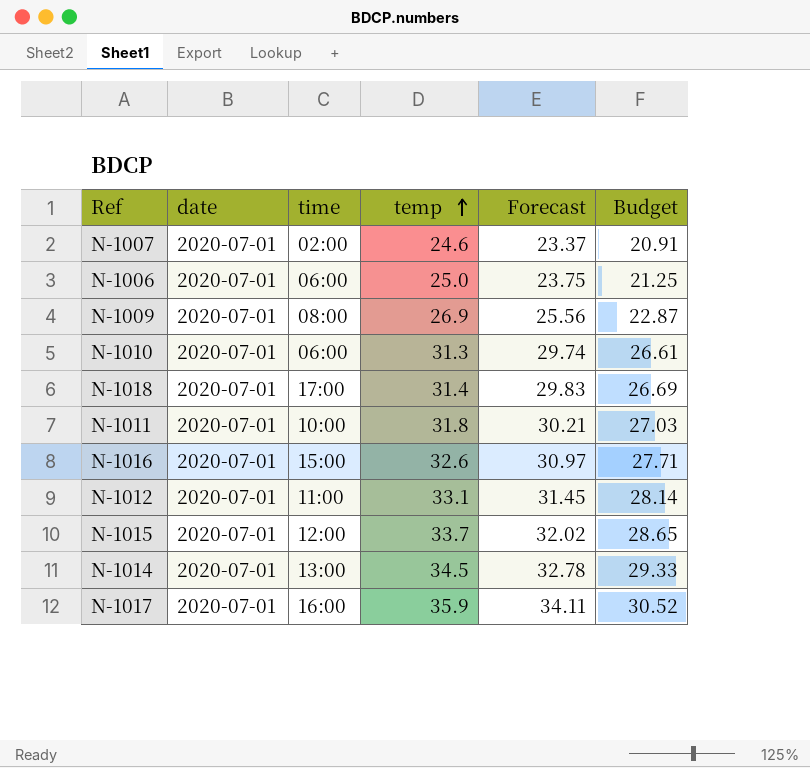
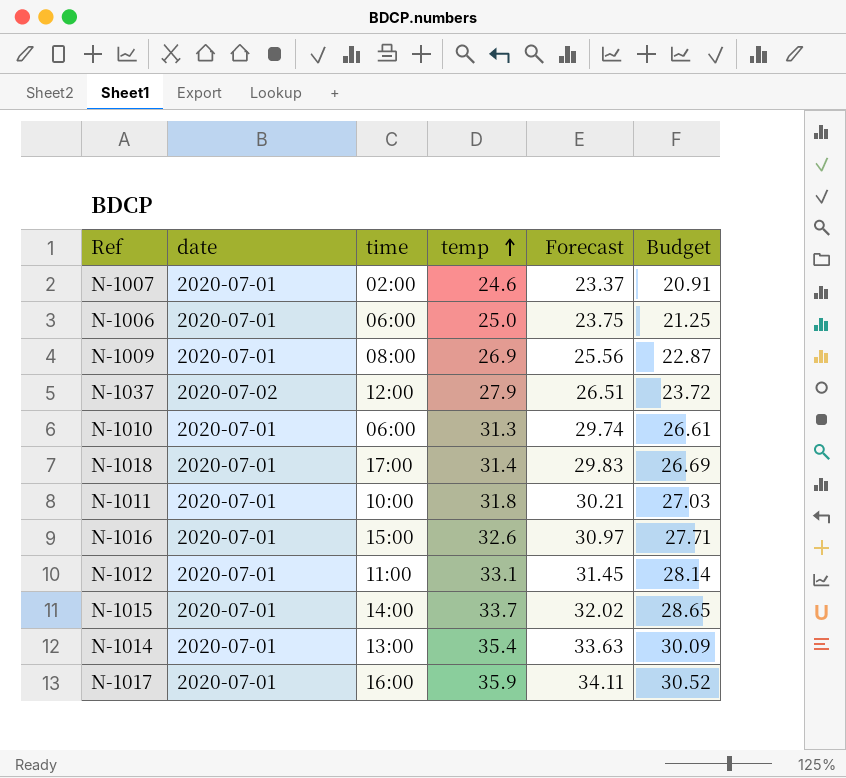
row N-1037: none -> 2020-07-02 | 12:00 | 27.9 | 26.51 | 23.72
N-1015 | time: 12:00 -> 14:00
N-1014 | temp: 34.5 -> 35.4
N-1014 | Forecast: 32.78 -> 33.63
N-1014 | Budget: 29.33 -> 30.09

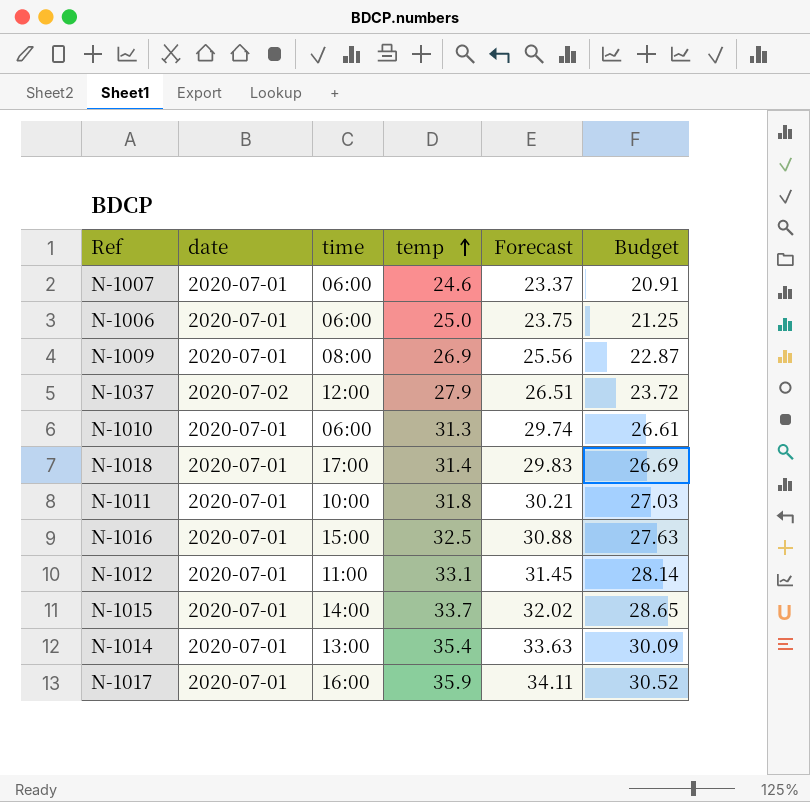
N-1007 | time: 02:00 -> 06:00
N-1016 | temp: 32.6 -> 32.5
N-1016 | Forecast: 30.97 -> 30.88
N-1016 | Budget: 27.71 -> 27.63

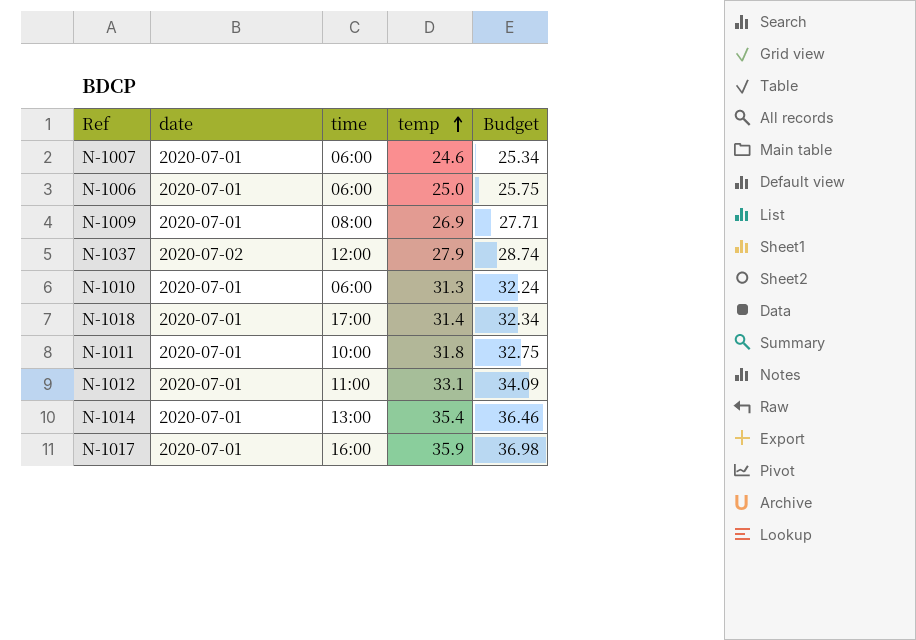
column Forecast | formula: [temp] * 0.95 -> none
column Budget | formula: [temp] * 0.85 -> [temp] * 1.03
row N-1016: 2020-07-01 | 15:00 | 32.5 | 30.88 | 27.63 -> none
row N-1015: 2020-07-01 | 14:00 | 33.7 | 32.02 | 28.65 -> none

